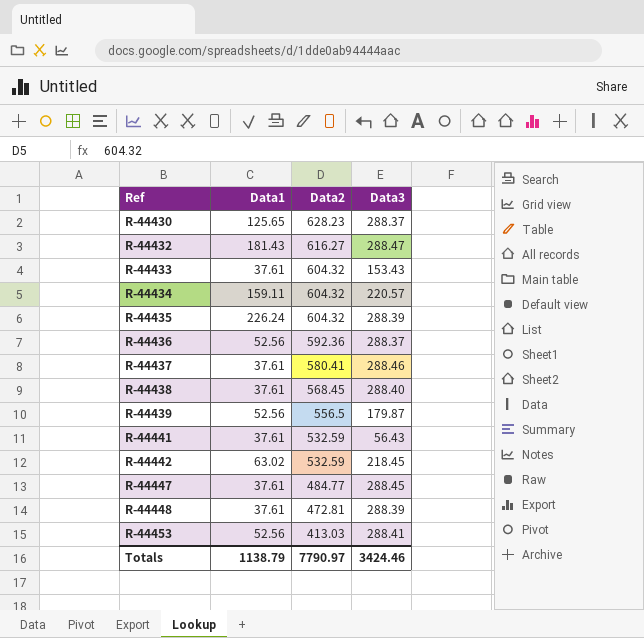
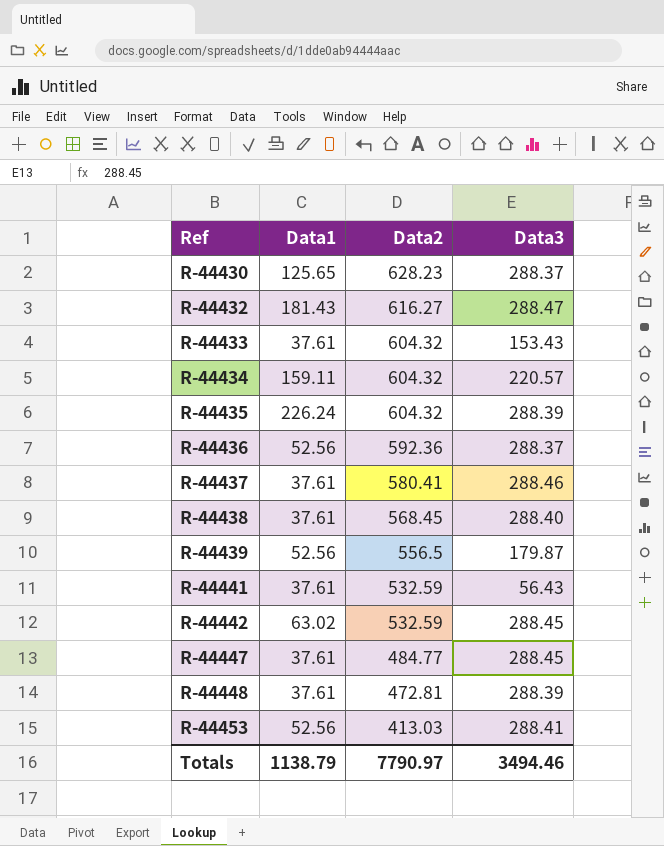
R-44442 | Data3: 218.45 -> 288.45
Totals | Data3: 3424.46 -> 3494.46

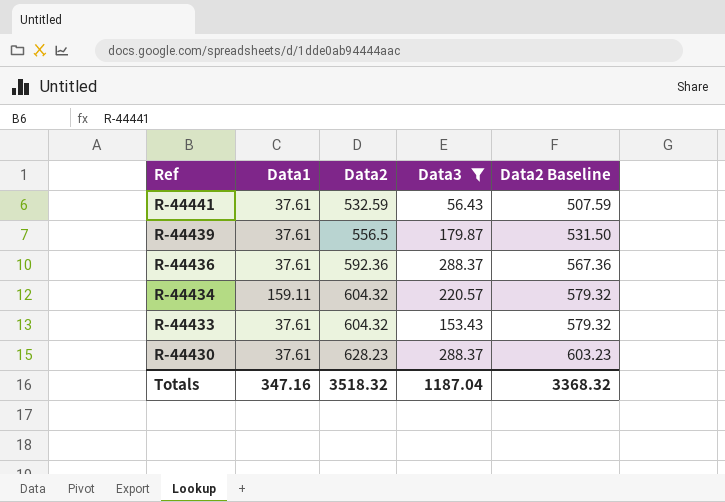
filter: none -> Data3 <= 288.37
row order: Ref ascending -> Ref descending
column Data2 Baseline | formula: none -> [Data2] - 25
R-44439 | Data1: 52.56 -> 37.61
R-44436 | Data1: 52.56 -> 37.61
R-44430 | Data1: 125.65 -> 37.61
Totals | Data1: 1138.79 -> 347.16
Totals | Data2: 7790.97 -> 3518.32
Totals | Data3: 3494.46 -> 1187.04

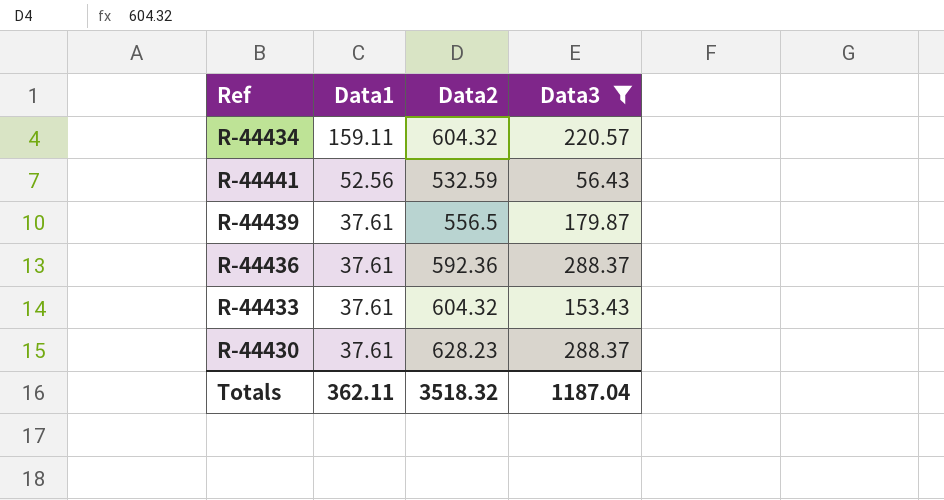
row order: Ref descending -> Data1 descending
column Data2 Baseline | formula: [Data2] - 25 -> none
R-44441 | Data1: 37.61 -> 52.56
Totals | Data1: 347.16 -> 362.11

